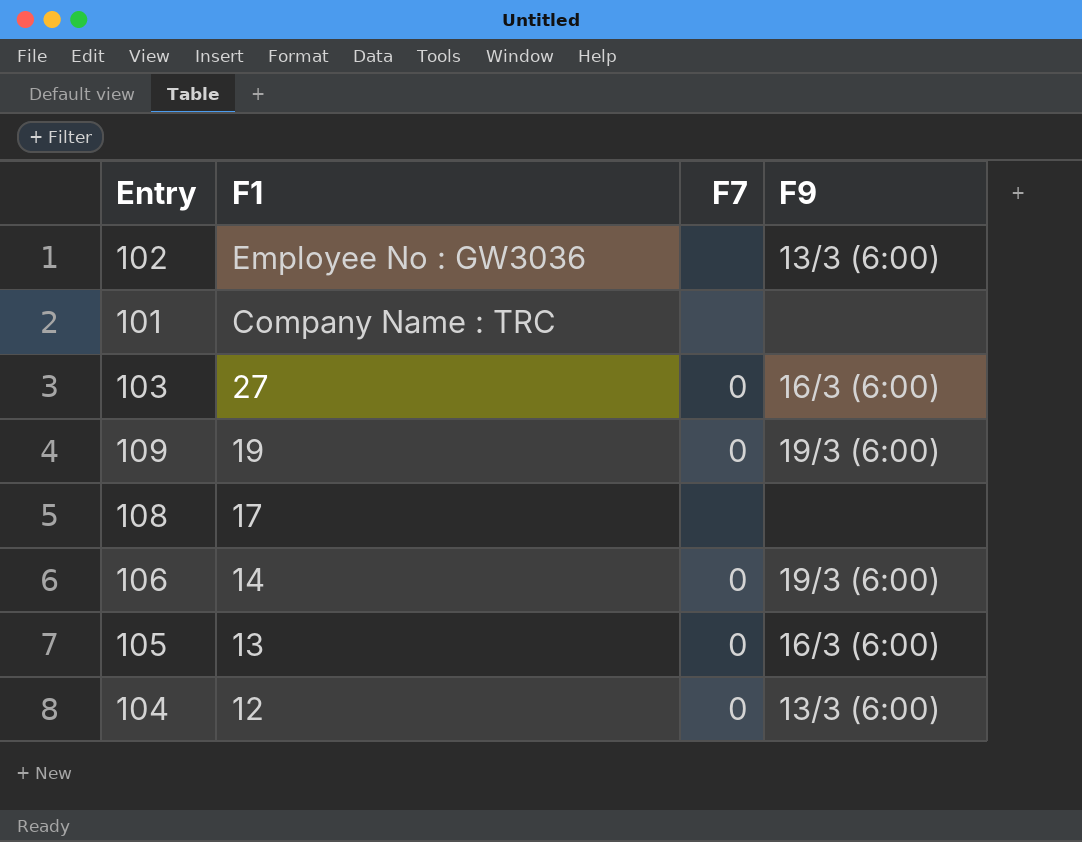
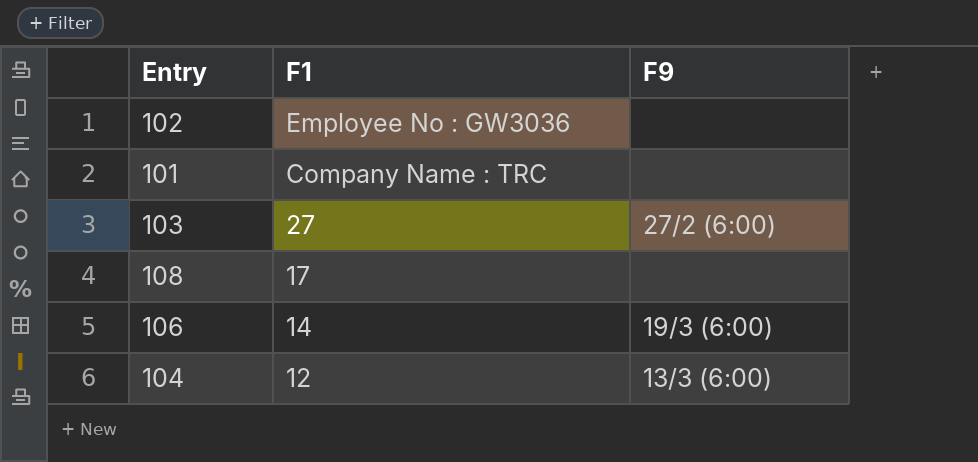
column F7 | position: 3 -> none
row 109: 19 | 0 | 19/3 (6:00) -> none
row 105: 13 | 0 | 16/3 (6:00) -> none
102 | F9: 13/3 (6:00) -> none
103 | F9: 16/3 (6:00) -> 27/2 (6:00)

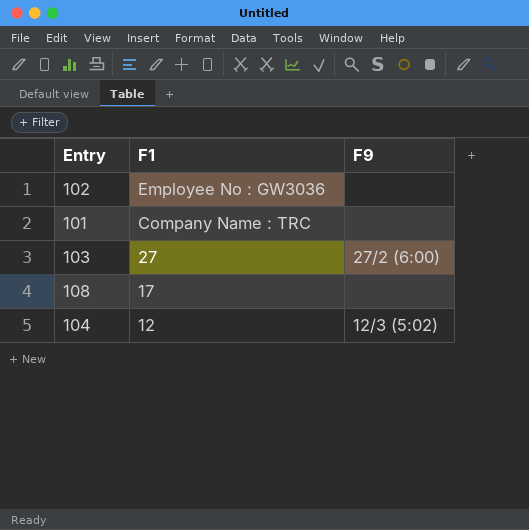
row 106: 14 | 19/3 (6:00) -> none
104 | F9: 13/3 (6:00) -> 12/3 (5:02)

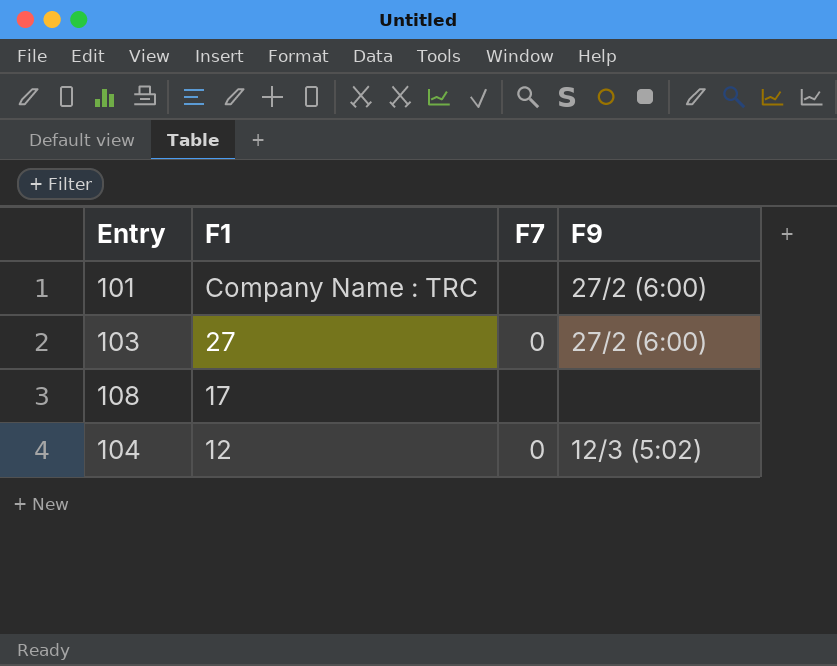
column F7 | position: none -> 3
row 102: Employee No : GW3036 | none -> none
101 | F9: none -> 27/2 (6:00)

